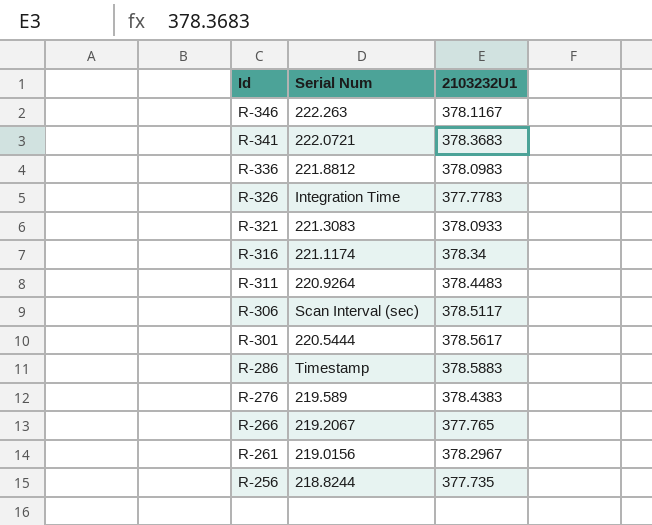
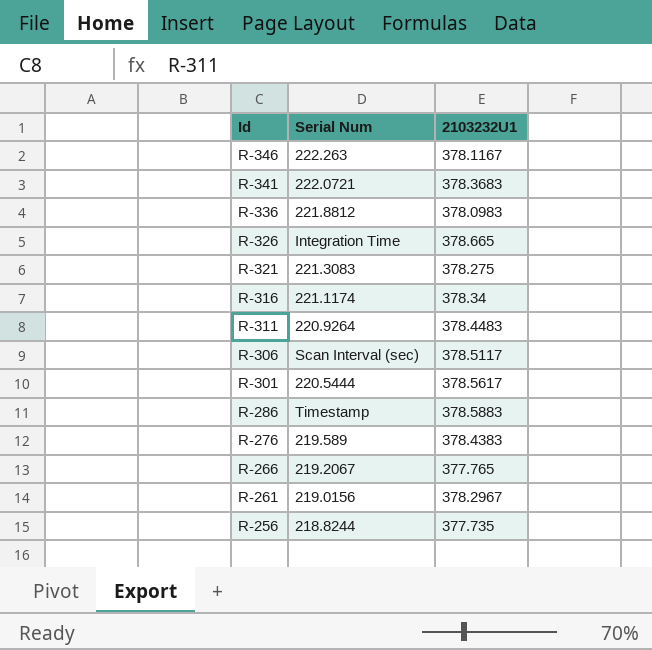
R-326 | 2103232U1: 377.7783 -> 378.665
R-321 | 2103232U1: 378.0933 -> 378.275

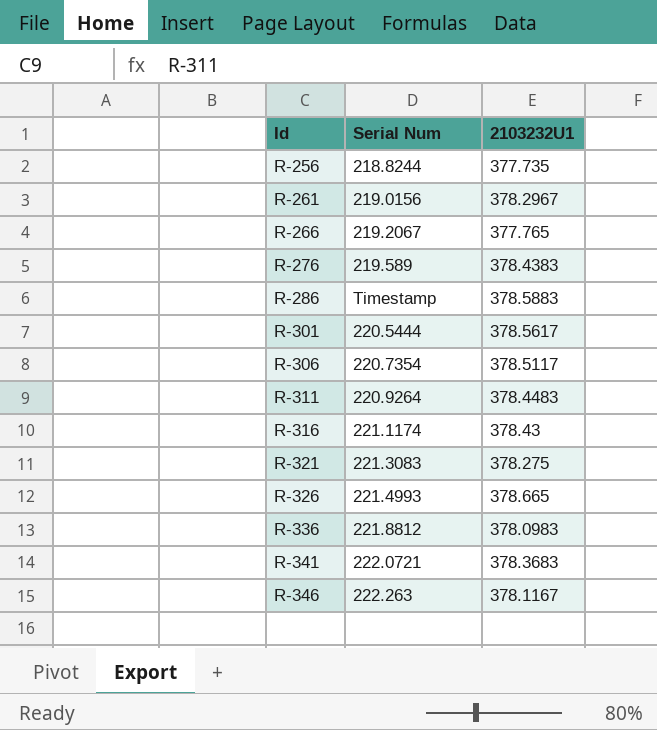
row order: Id descending -> Id ascending
R-306 | Serial Num: Scan Interval (sec) -> 220.7354
R-316 | 2103232U1: 378.34 -> 378.43
R-326 | Serial Num: Integration Time -> 221.4993

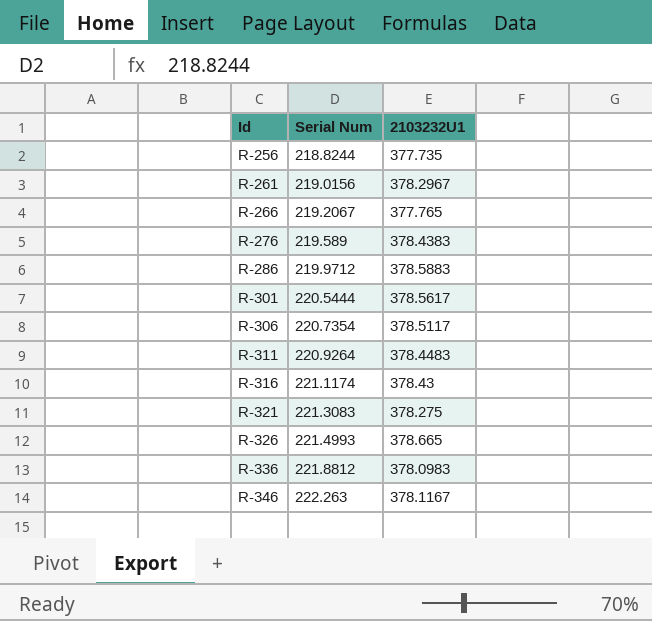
row R-341: 222.0721 | 378.3683 -> none
R-286 | Serial Num: Timestamp -> 219.9712

